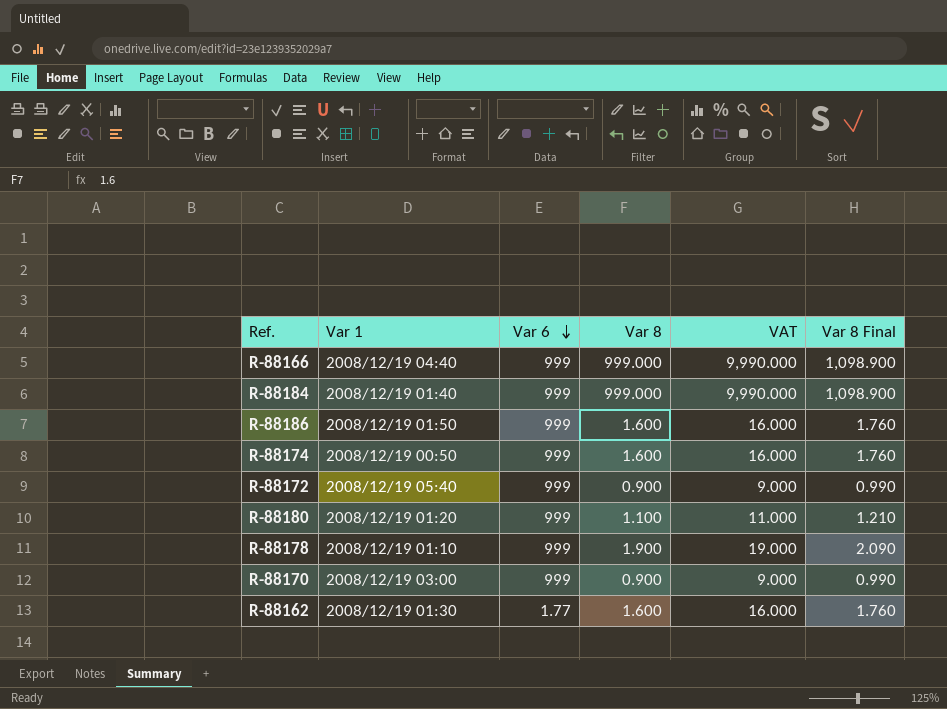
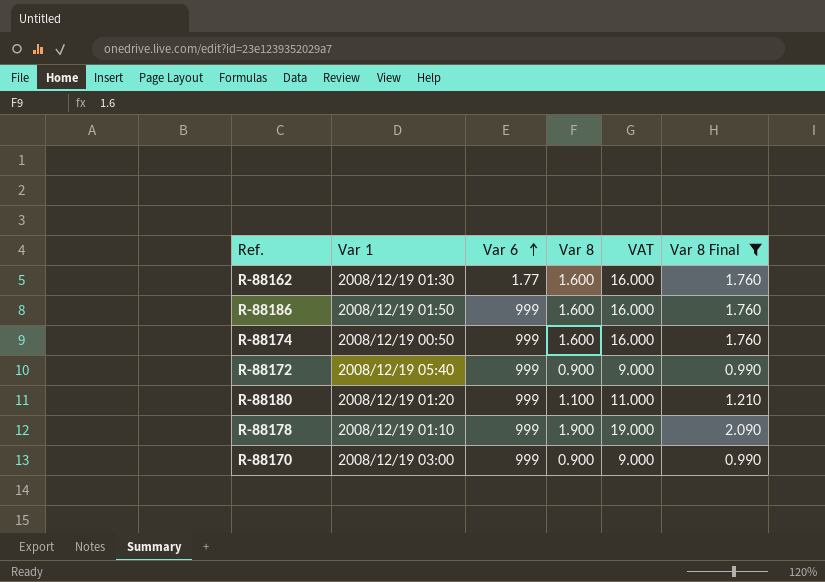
filter: none -> Var 8 Final != 1,098.900
row order: Var 6 descending -> Var 6 ascending

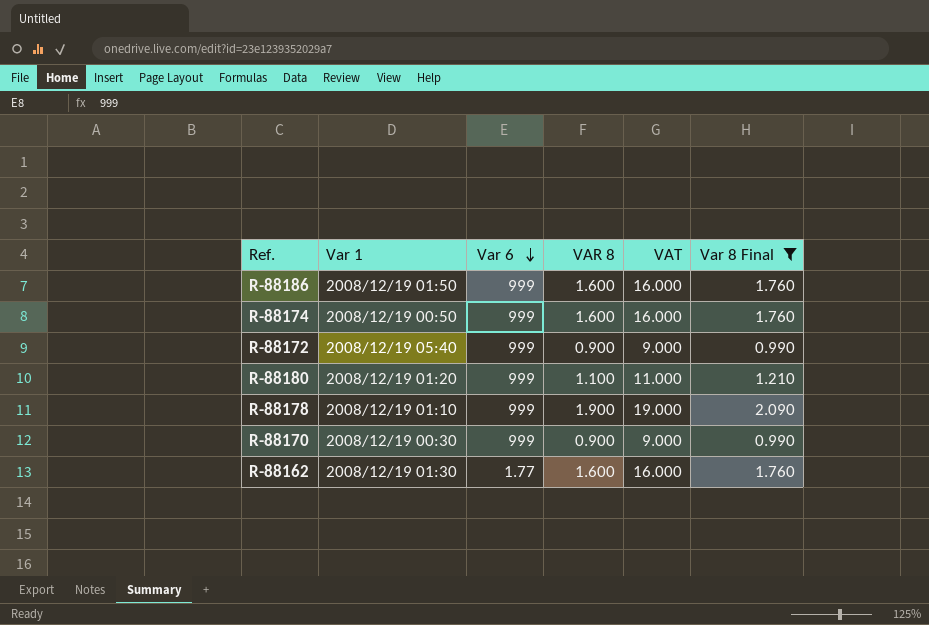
row order: Var 6 ascending -> Var 6 descending
column name: Var 8 -> VAR 8
R-88170 | Var 1: 2008/12/19 03:00 -> 2008/12/19 00:30

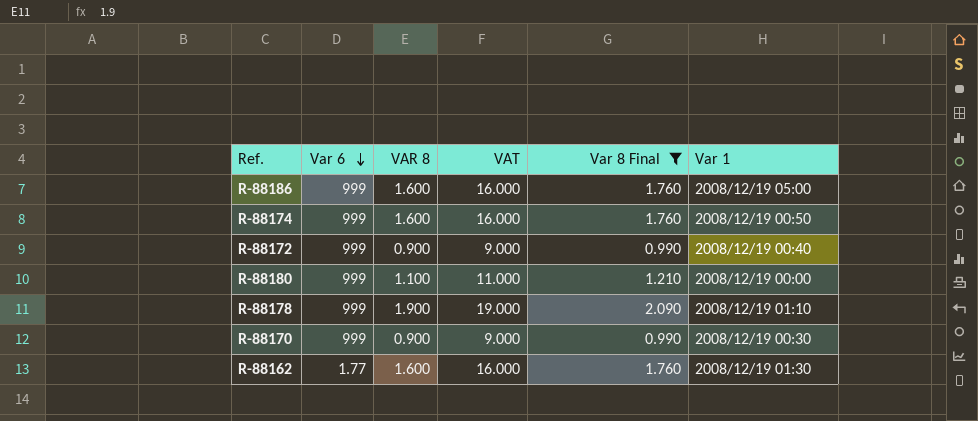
column Var 1 | position: 2 -> 6
R-88186 | Var 1: 2008/12/19 01:50 -> 2008/12/19 05:00
R-88172 | Var 1: 2008/12/19 05:40 -> 2008/12/19 00:40
R-88180 | Var 1: 2008/12/19 01:20 -> 2008/12/19 00:00

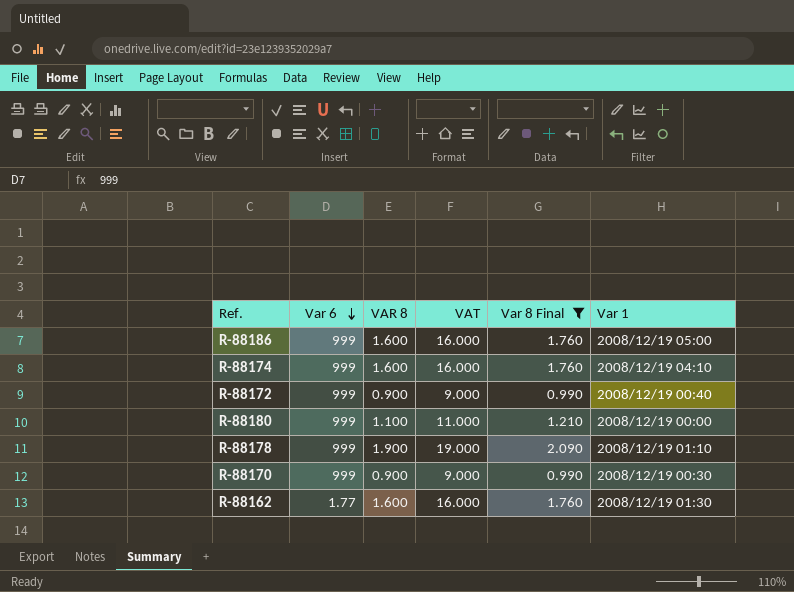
R-88174 | Var 1: 2008/12/19 00:50 -> 2008/12/19 04:10

